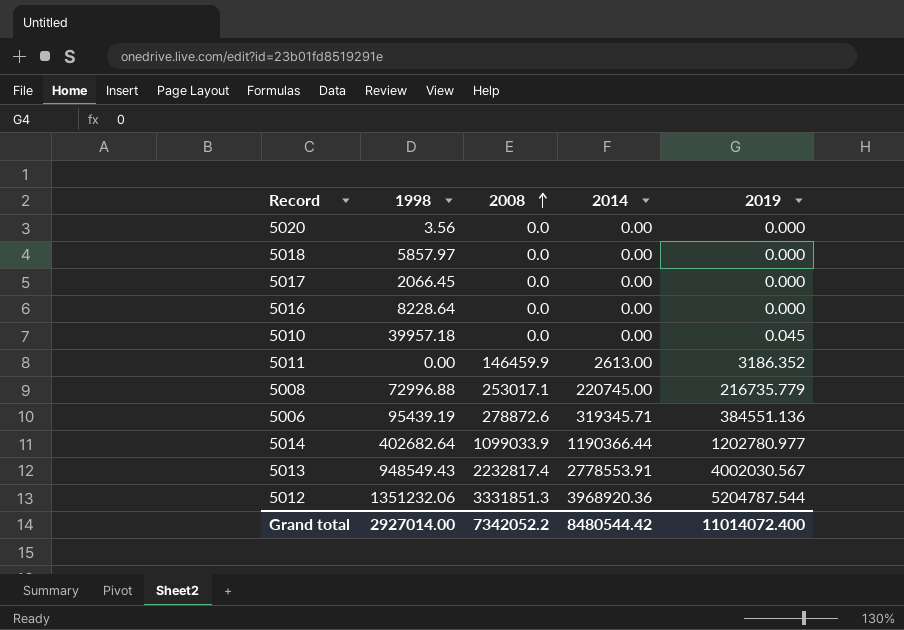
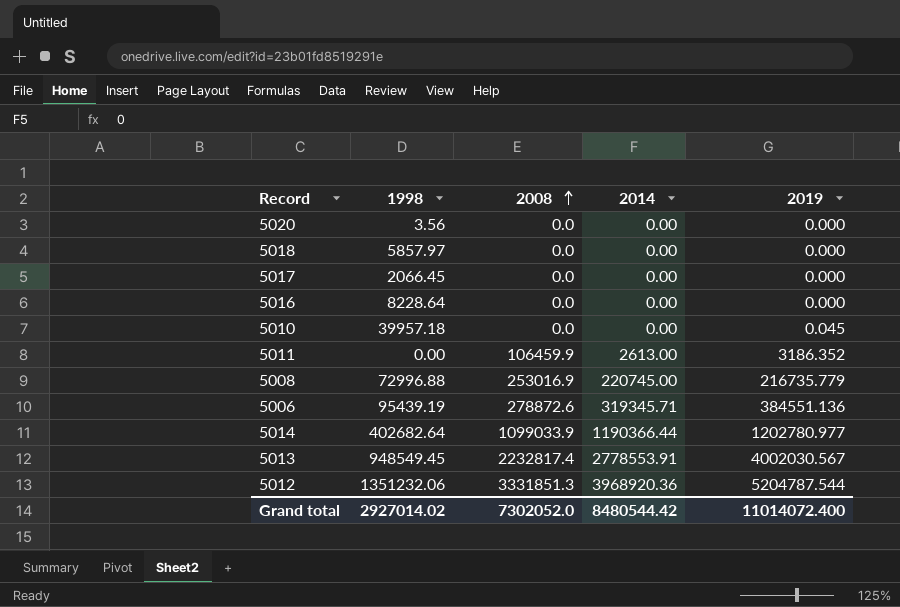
5011 | 2008: 146459.9 -> 106459.9
5008 | 2008: 253017.1 -> 253016.9
5013 | 1998: 948549.43 -> 948549.45
Grand total | 1998: 2927014.00 -> 2927014.02
Grand total | 2008: 7342052.2 -> 7302052.0

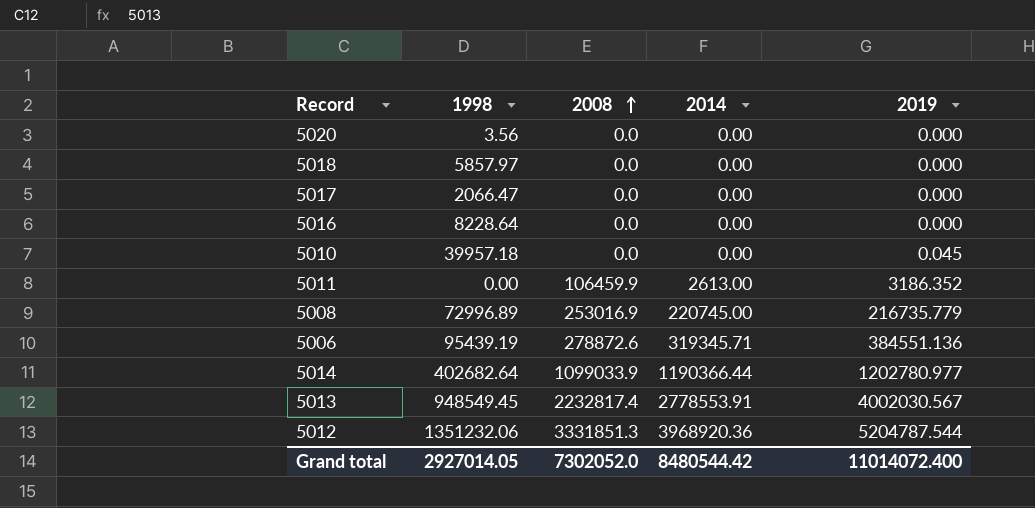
5017 | 1998: 2066.45 -> 2066.47
5008 | 1998: 72996.88 -> 72996.89
Grand total | 1998: 2927014.02 -> 2927014.05

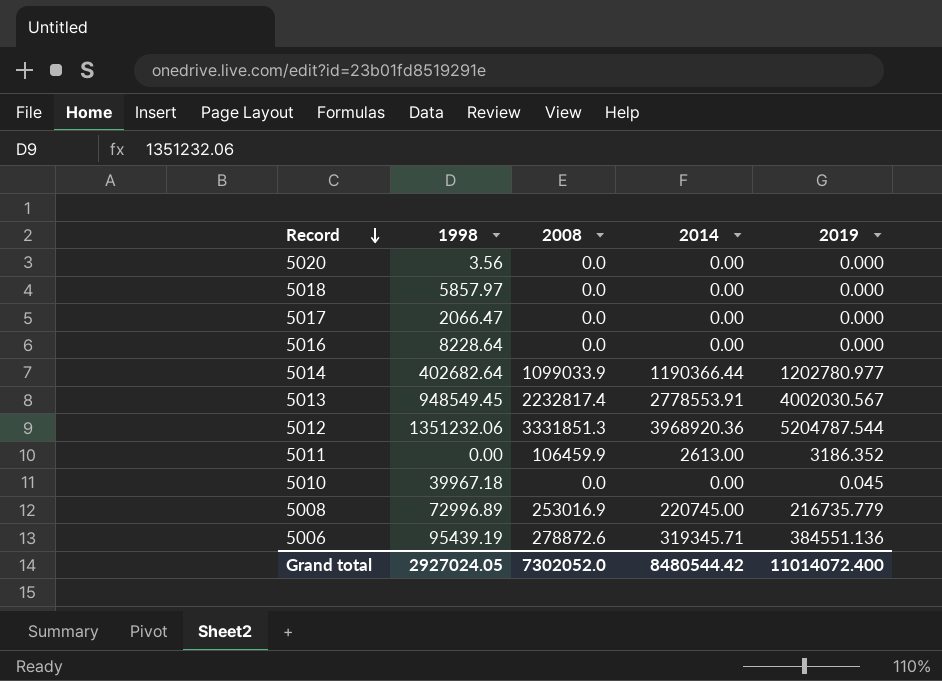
row order: 2008 ascending -> Record descending
5010 | 1998: 39957.18 -> 39967.18
Grand total | 1998: 2927014.05 -> 2927024.05

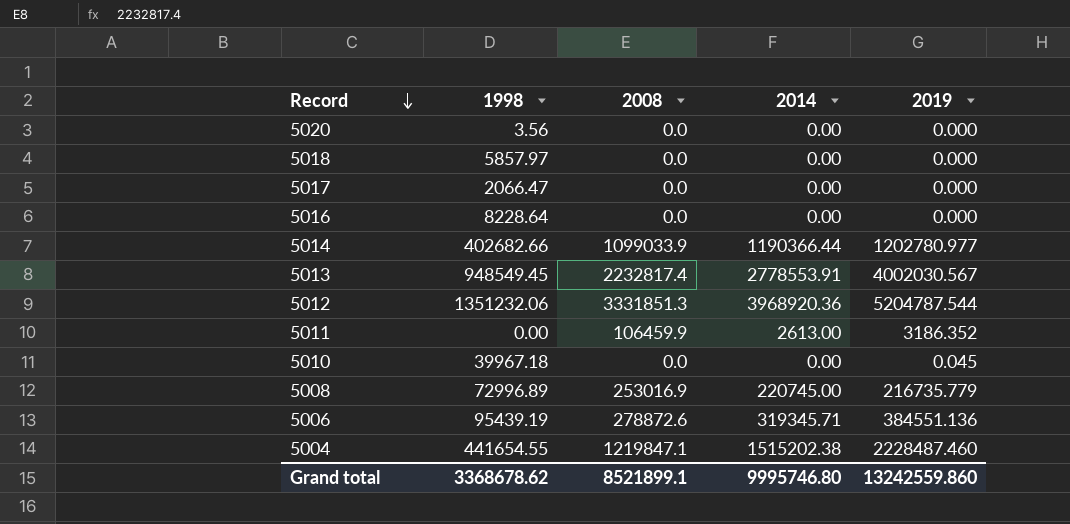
5014 | 1998: 402682.64 -> 402682.66
row 5004: none -> 441654.55 | 1219847.1 | 1515202.38 | 2228487.460
Grand total | 1998: 2927024.05 -> 3368678.62
Grand total | 2008: 7302052.0 -> 8521899.1
Grand total | 2014: 8480544.42 -> 9995746.80
Grand total | 2019: 11014072.400 -> 13242559.860

